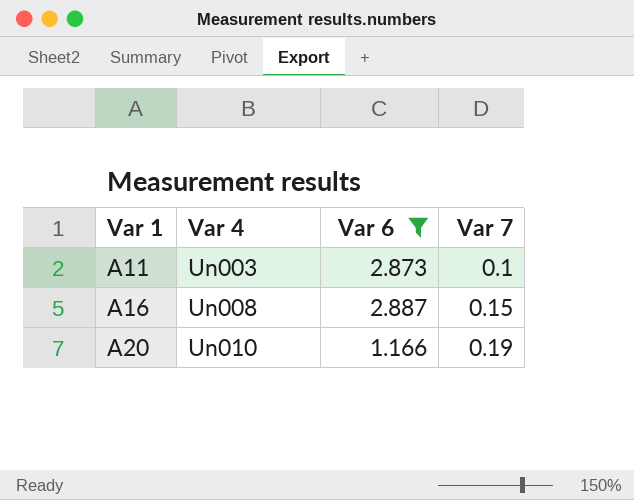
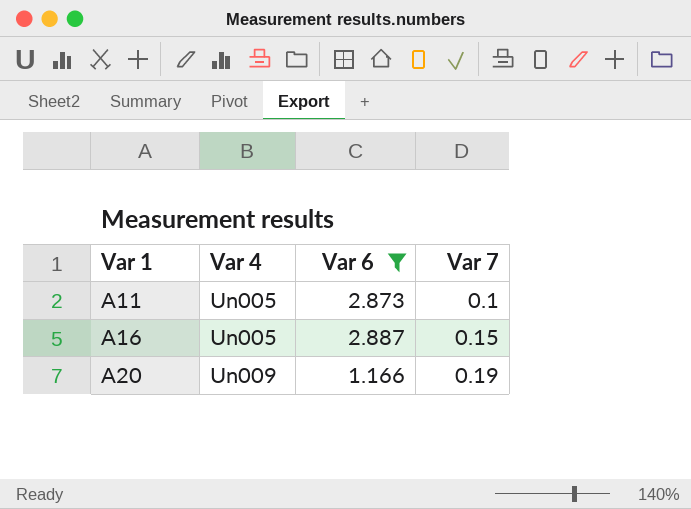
A11 | Var 4: Un003 -> Un005
A16 | Var 4: Un008 -> Un005
A20 | Var 4: Un010 -> Un009

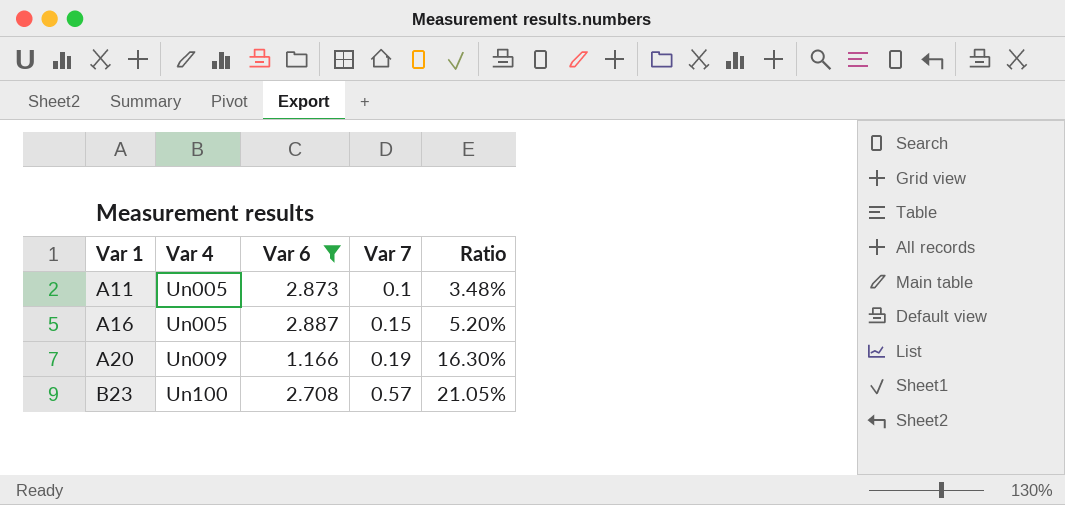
column Ratio | formula: none -> [Var 7] / [Var 6]
row B23: none -> Un100 | 2.708 | 0.57 | 21.05%

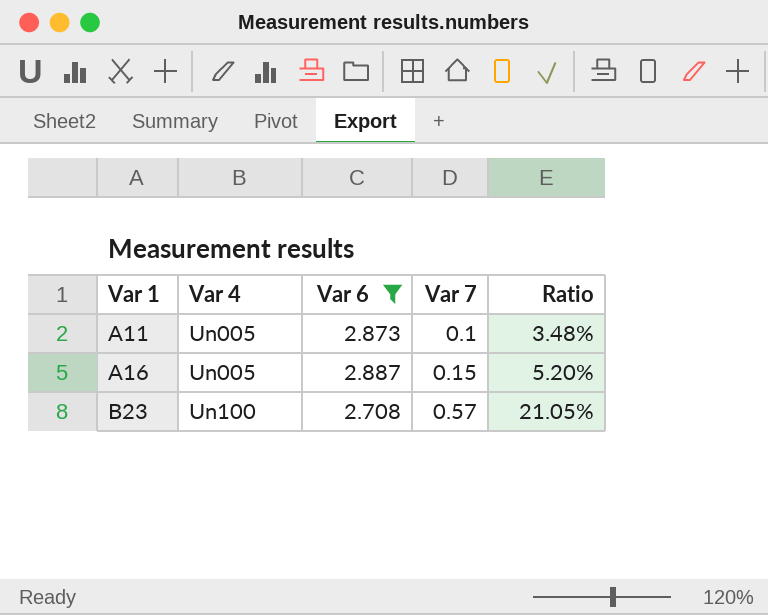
row A20: Un009 | 1.166 | 0.19 | 16.30% -> none

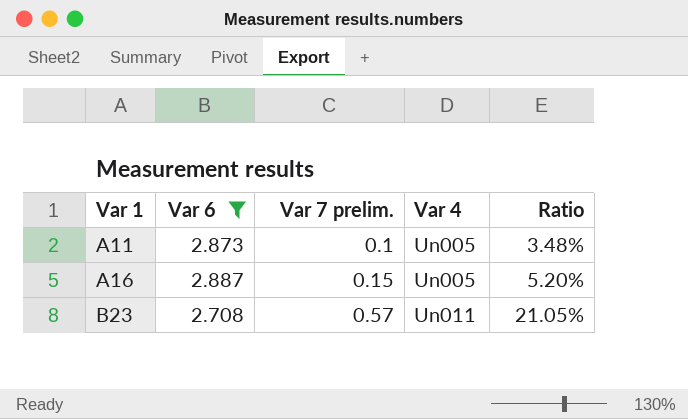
column name: Var 7 -> Var 7 prelim.
column Var 4 | position: 2 -> 4
B23 | Var 4: Un100 -> Un011

